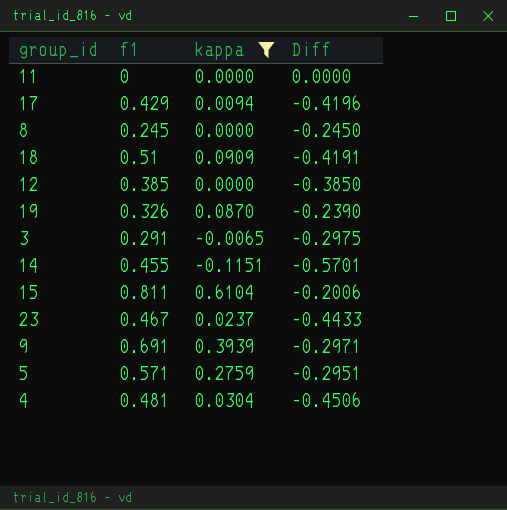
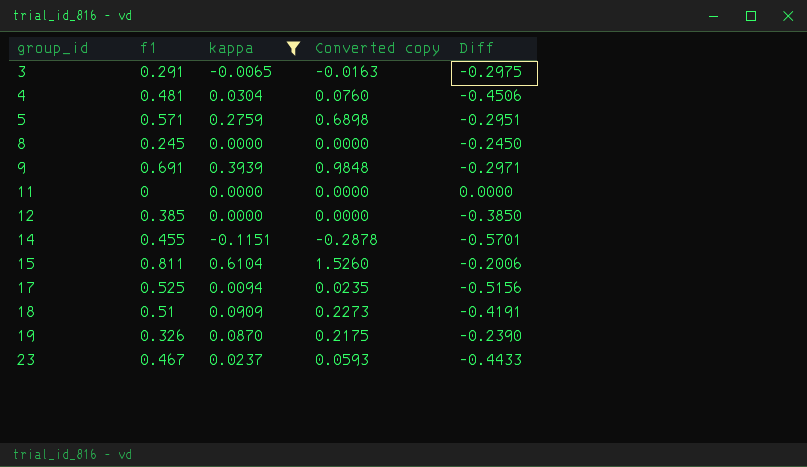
row order: none -> group_id ascending
column Converted copy | formula: none -> [kappa] * 2.5
17 | f1: 0.429 -> 0.525
17 | Diff: -0.4196 -> -0.5156

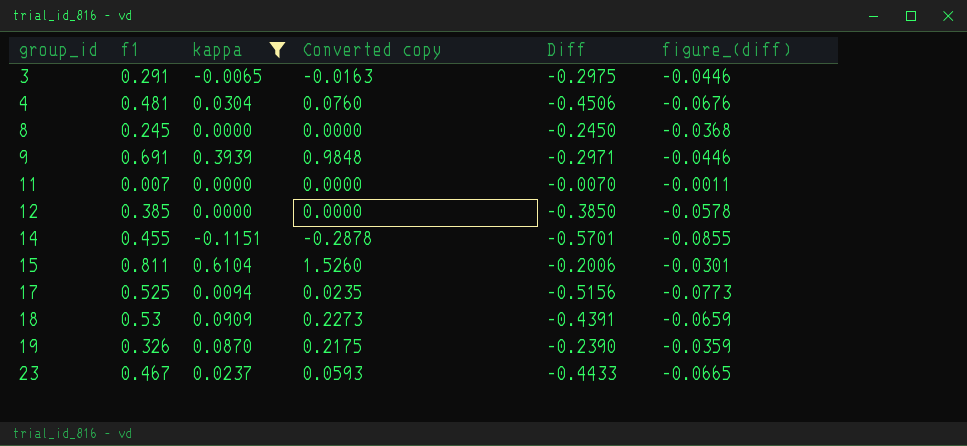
column figure_(diff) | formula: none -> [Diff] * 0.15
row 5: 0.571 | 0.2759 | 0.6898 | -0.2951 -> none
11 | f1: 0 -> 0.007
11 | Diff: 0.0000 -> -0.0070
18 | f1: 0.51 -> 0.53
18 | Diff: -0.4191 -> -0.4391

